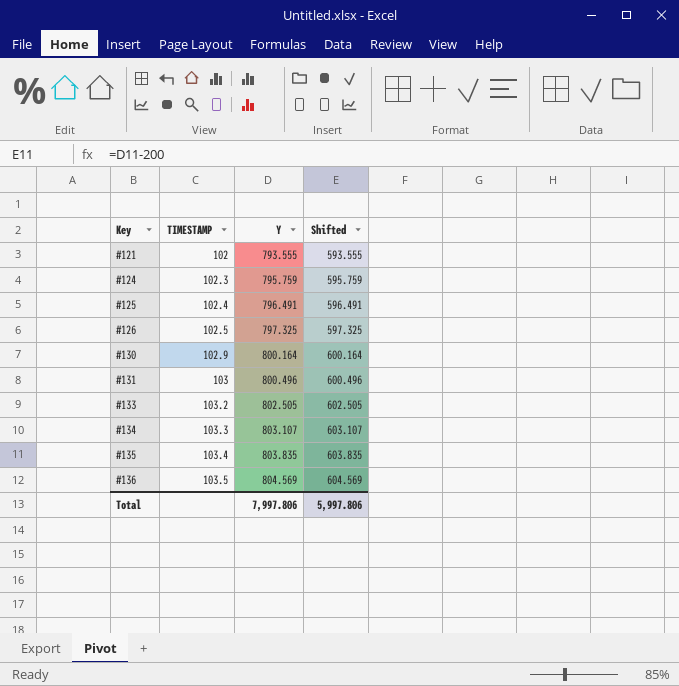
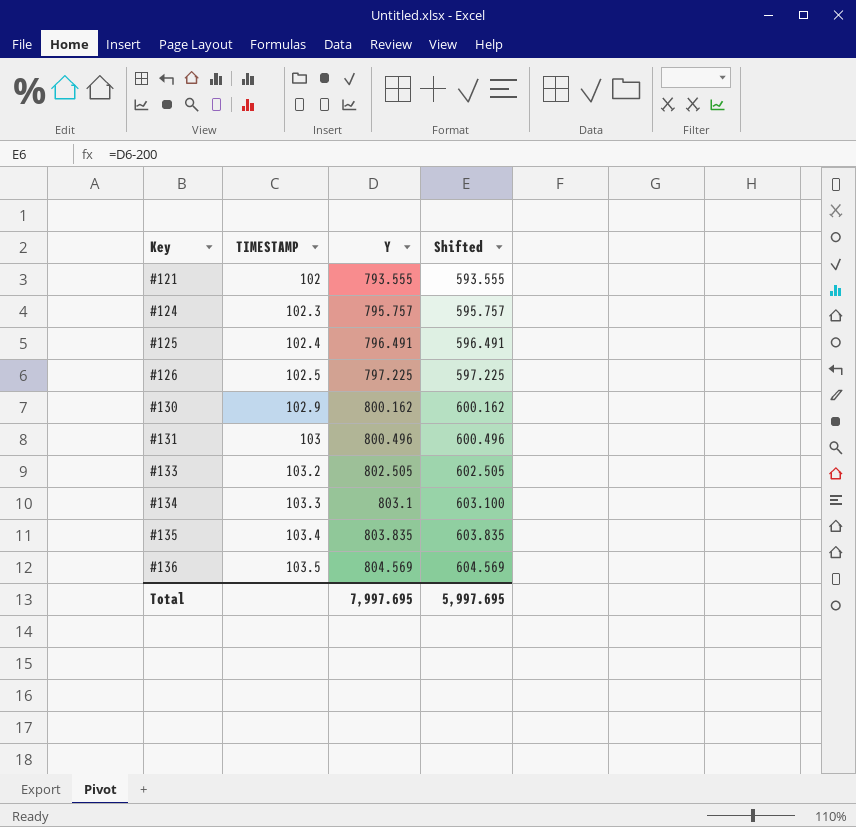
#124 | Y: 795.759 -> 795.757
#124 | Shifted: 595.759 -> 595.757
#126 | Y: 797.325 -> 797.225
#126 | Shifted: 597.325 -> 597.225
#130 | Y: 800.164 -> 800.162
#130 | Shifted: 600.164 -> 600.162
#134 | Y: 803.107 -> 803.1
#134 | Shifted: 603.107 -> 603.100
Total | Y: 7,997.806 -> 7,997.695
Total | Shifted: 5,997.806 -> 5,997.695

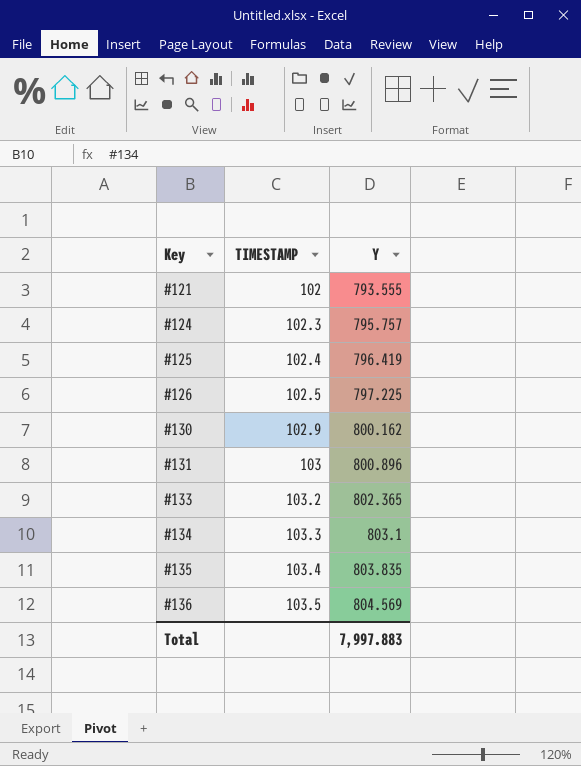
column Shifted | formula: [Y] - 200 -> none
#125 | Y: 796.491 -> 796.419
#131 | Y: 800.496 -> 800.896
#133 | Y: 802.505 -> 802.365
Total | Y: 7,997.695 -> 7,997.883

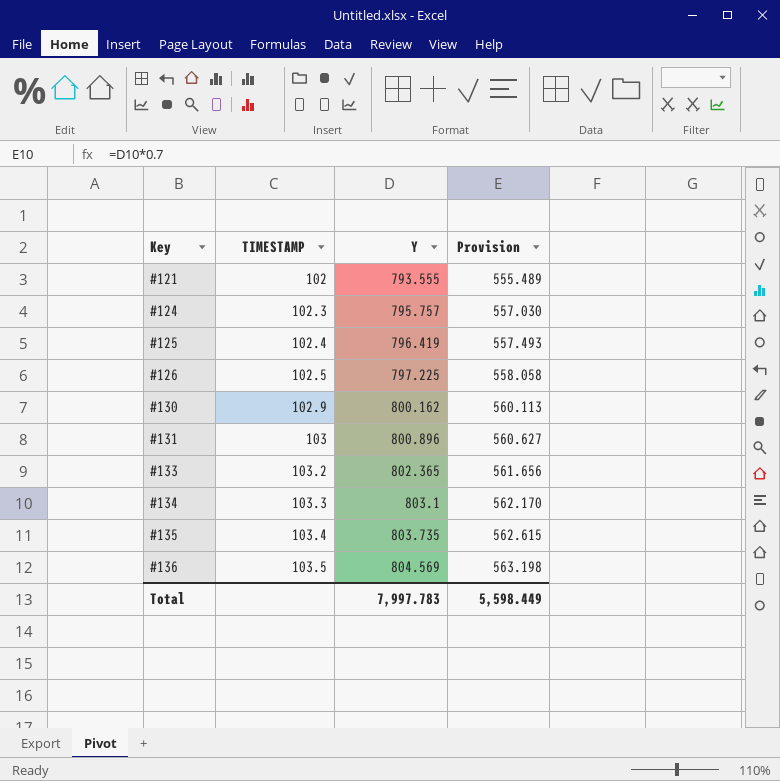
column Provision | formula: none -> [Y] * 0.7
#135 | Y: 803.835 -> 803.735
Total | Y: 7,997.883 -> 7,997.783

